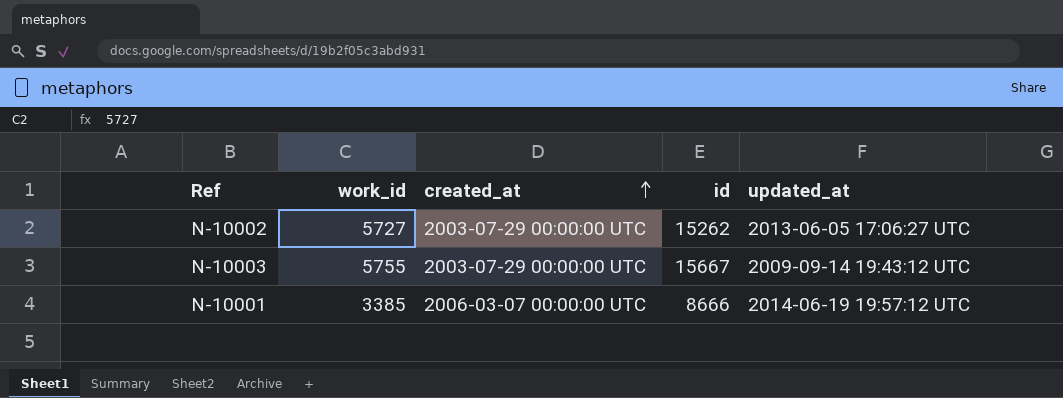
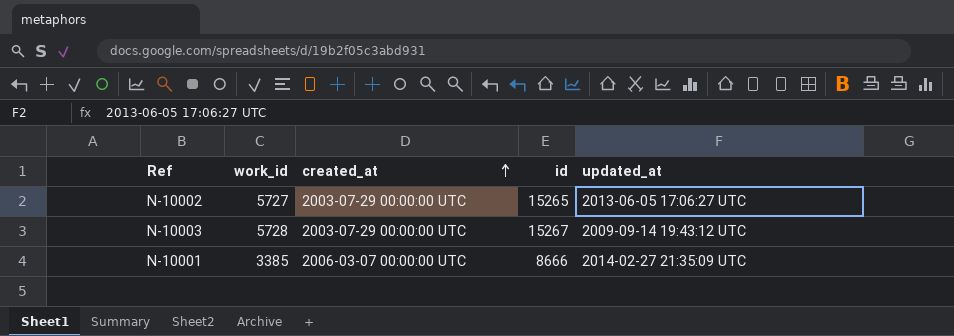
N-10002 | id: 15262 -> 15265
N-10003 | work_id: 5755 -> 5728
N-10003 | id: 15667 -> 15267
N-10001 | updated_at: 2014-06-19 19:57:12 UTC -> 2014-02-27 21:35:09 UTC

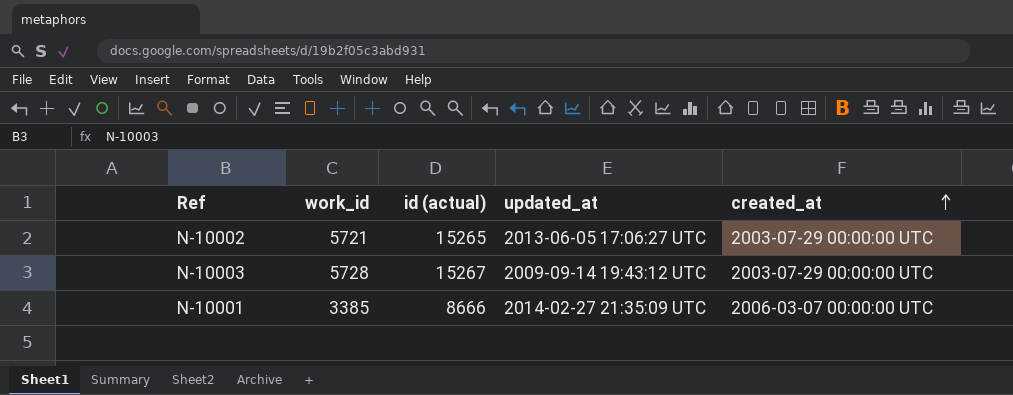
column name: id -> id (actual)
column created_at | position: 3 -> 5
N-10002 | work_id: 5727 -> 5721

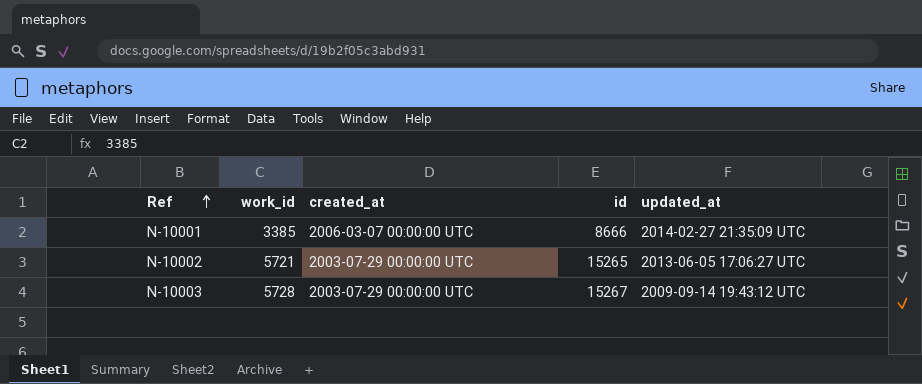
row order: created_at ascending -> Ref ascending
column created_at | position: 5 -> 3
column name: id (actual) -> id

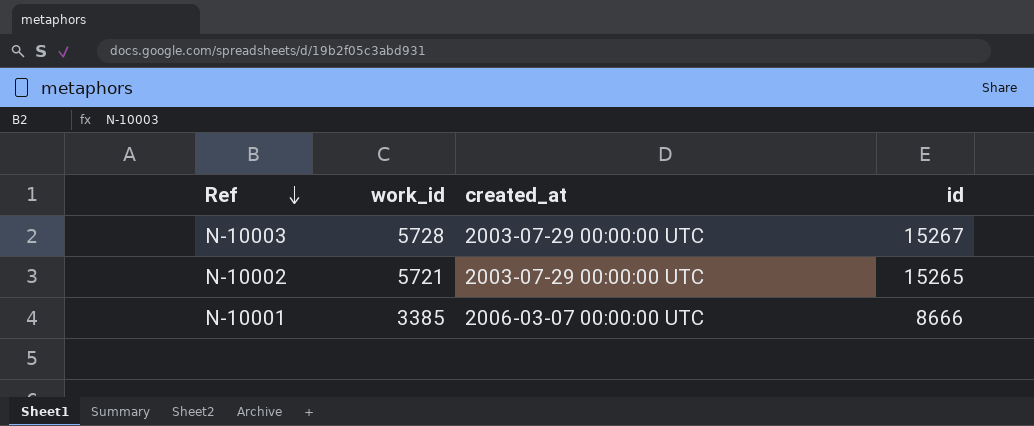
row order: Ref ascending -> Ref descending
column updated_at | position: 5 -> none

